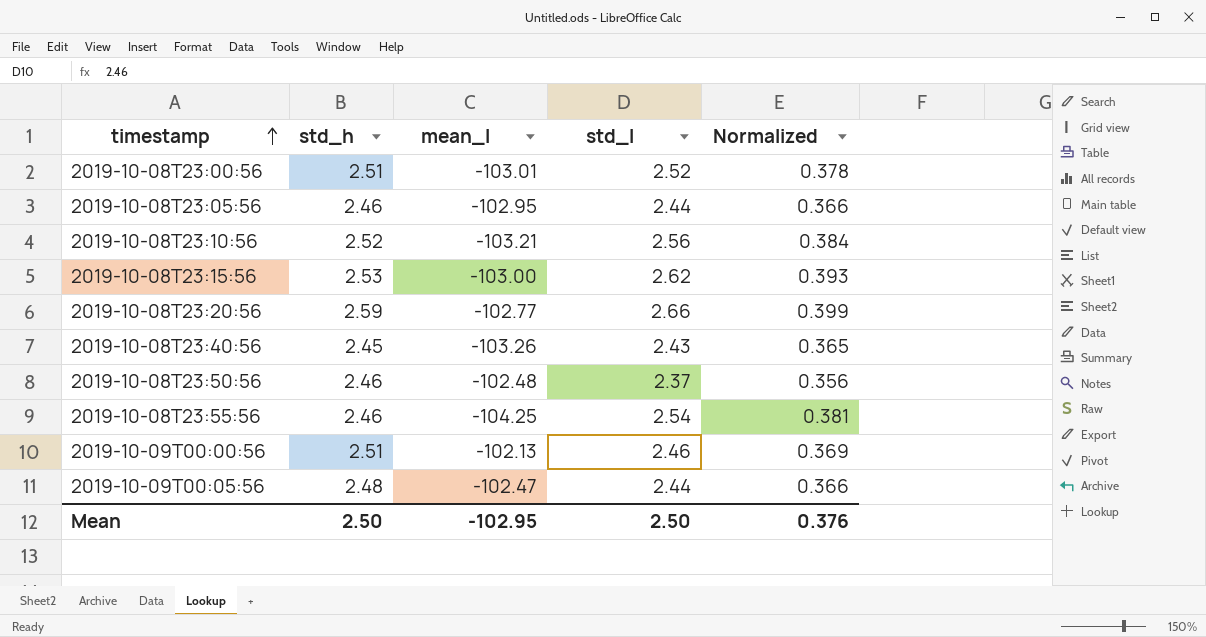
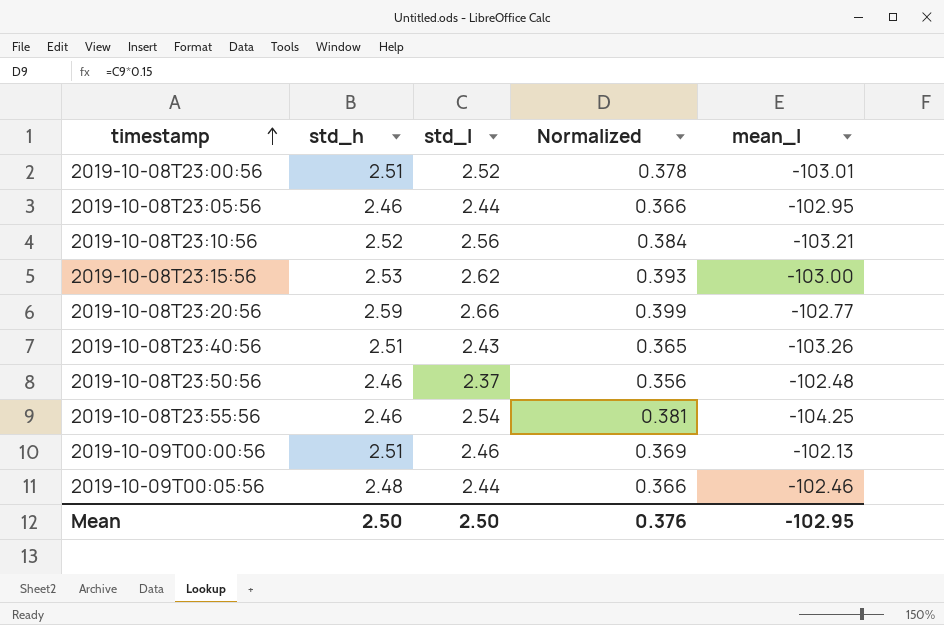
column mean_l | position: 3 -> 5
2019-10-08T23:40:56 | std_h: 2.45 -> 2.51
2019-10-09T00:05:56 | mean_l: -102.47 -> -102.46

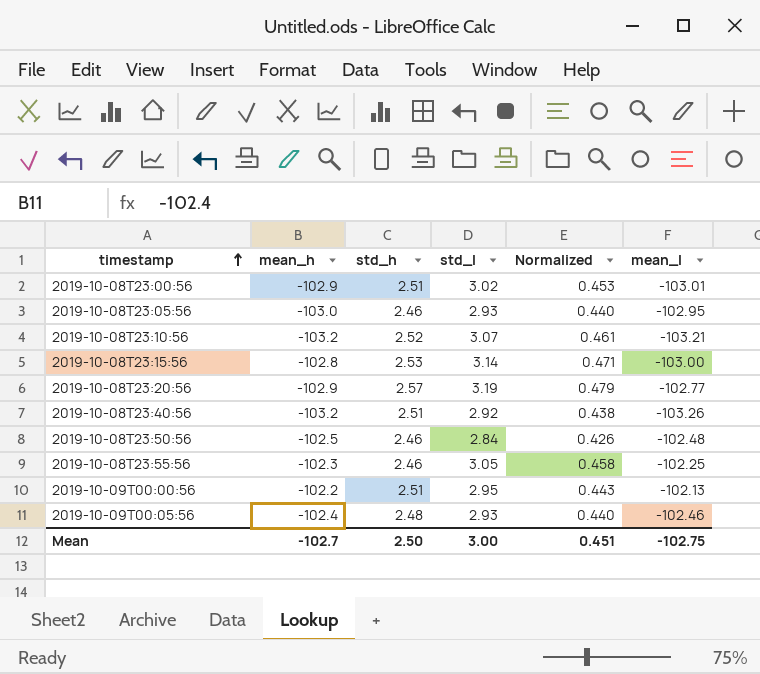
column mean_h | position: none -> 2
2019-10-08T23:00:56 | std_l: 2.52 -> 3.02
2019-10-08T23:00:56 | Normalized: 0.378 -> 0.453
2019-10-08T23:05:56 | std_l: 2.44 -> 2.93
2019-10-08T23:05:56 | Normalized: 0.366 -> 0.440
2019-10-08T23:10:56 | std_l: 2.56 -> 3.07
2019-10-08T23:10:56 | Normalized: 0.384 -> 0.461
2019-10-08T23:15:56 | std_l: 2.62 -> 3.14
2019-10-08T23:15:56 | Normalized: 0.393 -> 0.471
2019-10-08T23:20:56 | std_h: 2.59 -> 2.57
2019-10-08T23:20:56 | std_l: 2.66 -> 3.19
2019-10-08T23:20:56 | Normalized: 0.399 -> 0.479
2019-10-08T23:40:56 | std_l: 2.43 -> 2.92
2019-10-08T23:40:56 | Normalized: 0.365 -> 0.438
2019-10-08T23:50:56 | std_l: 2.37 -> 2.84
2019-10-08T23:50:56 | Normalized: 0.356 -> 0.426
2019-10-08T23:55:56 | std_l: 2.54 -> 3.05
2019-10-08T23:55:56 | Normalized: 0.381 -> 0.458
2019-10-08T23:55:56 | mean_l: -104.25 -> -102.25
2019-10-09T00:00:56 | std_l: 2.46 -> 2.95
2019-10-09T00:00:56 | Normalized: 0.369 -> 0.443
2019-10-09T00:05:56 | std_l: 2.44 -> 2.93
2019-10-09T00:05:56 | Normalized: 0.366 -> 0.440
Mean | std_l: 2.50 -> 3.00
Mean | Normalized: 0.376 -> 0.451
Mean | mean_l: -102.95 -> -102.75

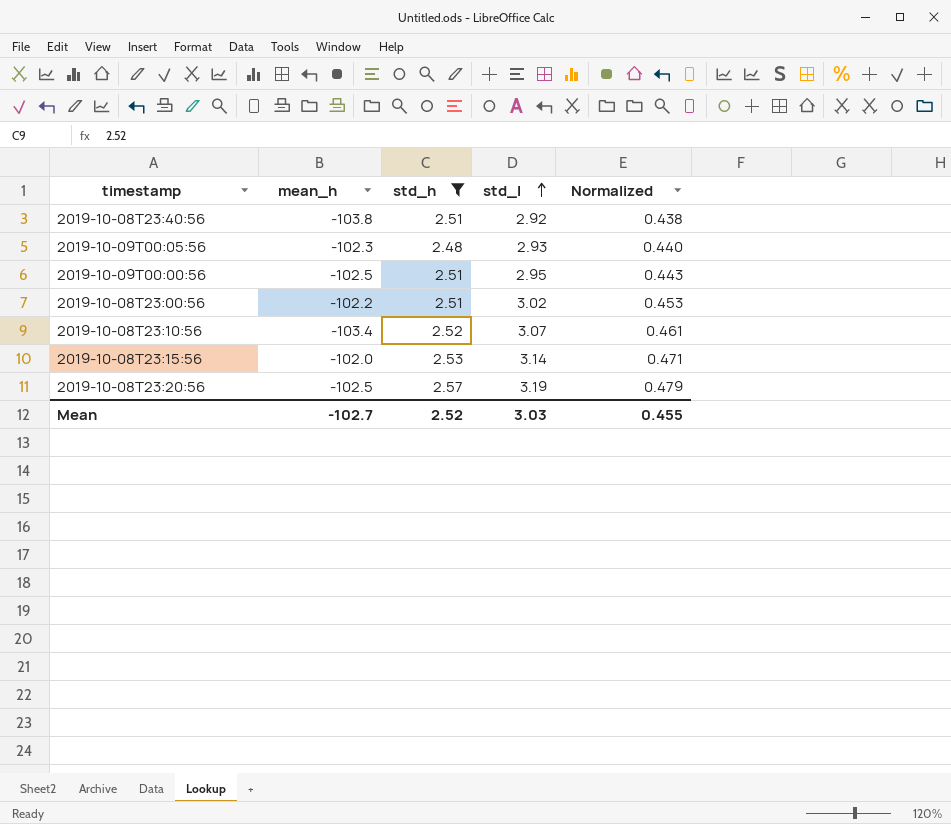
filter: none -> std_h != 2.46
row order: timestamp ascending -> std_l ascending
column mean_l | position: 6 -> none
2019-10-08T23:40:56 | mean_h: -103.2 -> -103.8
2019-10-09T00:05:56 | mean_h: -102.4 -> -102.3
2019-10-09T00:00:56 | mean_h: -102.2 -> -102.5
2019-10-08T23:00:56 | mean_h: -102.9 -> -102.2
2019-10-08T23:10:56 | mean_h: -103.2 -> -103.4
2019-10-08T23:15:56 | mean_h: -102.8 -> -102.0
2019-10-08T23:20:56 | mean_h: -102.9 -> -102.5
Mean | std_h: 2.50 -> 2.52
Mean | std_l: 3.00 -> 3.03
Mean | Normalized: 0.451 -> 0.455

